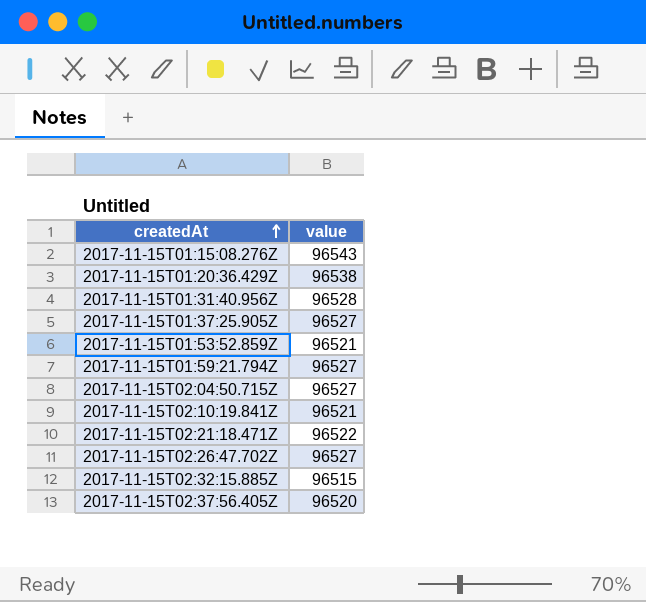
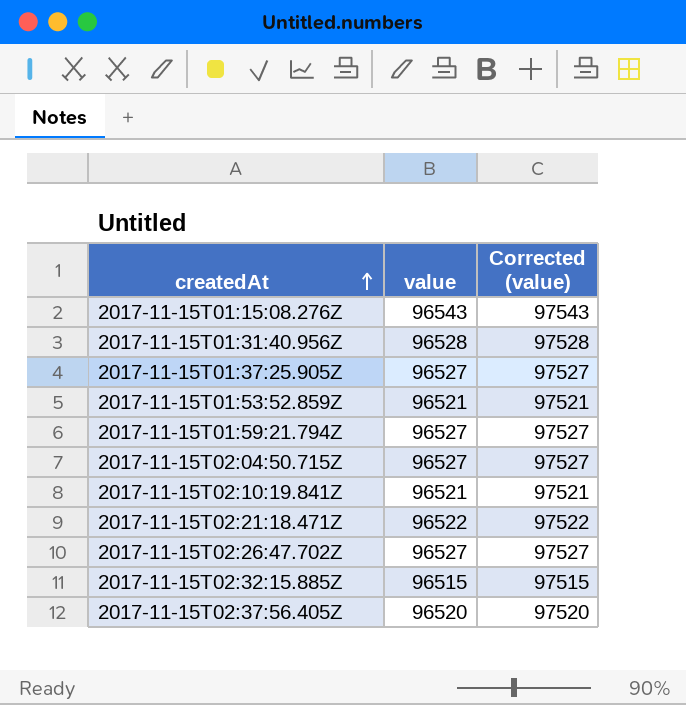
column Corrected (value) | formula: none -> [value] + 1000
row 2017-11-15T01:20:36.429Z: 96538 -> none

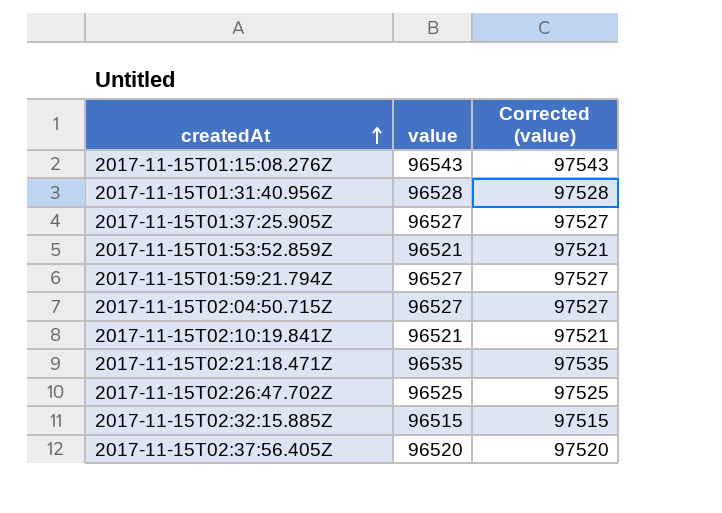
2017-11-15T02:21:18.471Z | value: 96522 -> 96535
2017-11-15T02:21:18.471Z | Corrected (value): 97522 -> 97535
2017-11-15T02:26:47.702Z | value: 96527 -> 96525
2017-11-15T02:26:47.702Z | Corrected (value): 97527 -> 97525

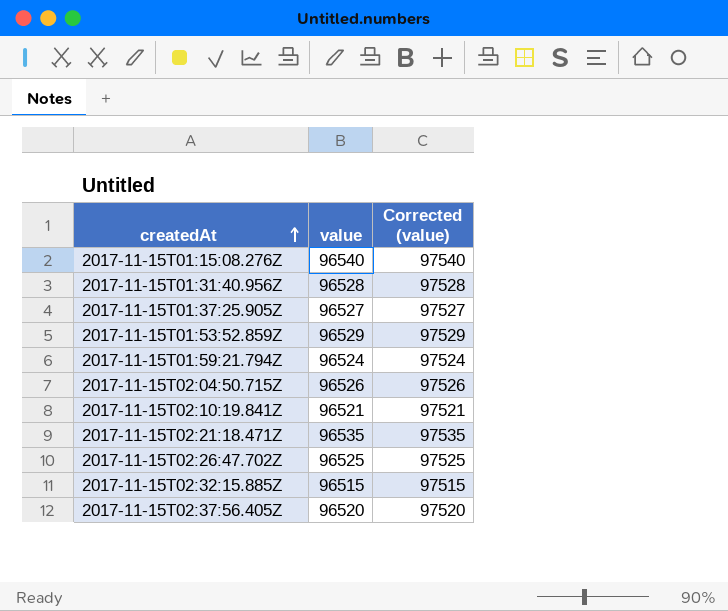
2017-11-15T01:15:08.276Z | value: 96543 -> 96540
2017-11-15T01:15:08.276Z | Corrected (value): 97543 -> 97540
2017-11-15T01:53:52.859Z | value: 96521 -> 96529
2017-11-15T01:53:52.859Z | Corrected (value): 97521 -> 97529
2017-11-15T01:59:21.794Z | value: 96527 -> 96524
2017-11-15T01:59:21.794Z | Corrected (value): 97527 -> 97524
2017-11-15T02:04:50.715Z | value: 96527 -> 96526
2017-11-15T02:04:50.715Z | Corrected (value): 97527 -> 97526

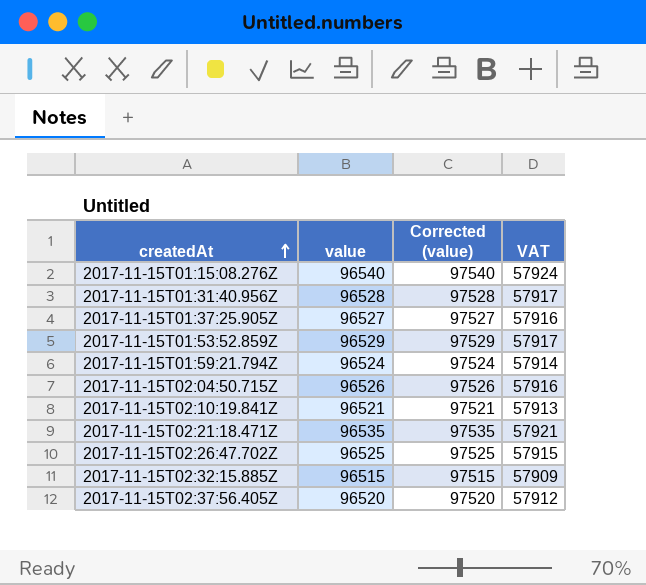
column VAT | formula: none -> [value] * 0.6

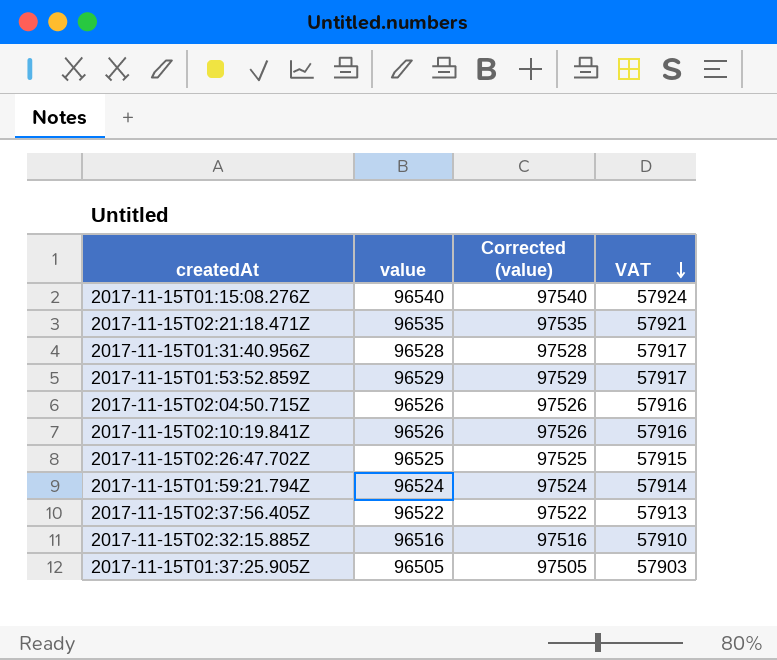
row order: createdAt ascending -> VAT descending
2017-11-15T02:10:19.841Z | value: 96521 -> 96526
2017-11-15T02:10:19.841Z | Corrected (value): 97521 -> 97526
2017-11-15T02:10:19.841Z | VAT: 57913 -> 57916
2017-11-15T02:37:56.405Z | value: 96520 -> 96522
2017-11-15T02:37:56.405Z | Corrected (value): 97520 -> 97522
2017-11-15T02:37:56.405Z | VAT: 57912 -> 57913
2017-11-15T02:32:15.885Z | value: 96515 -> 96516
2017-11-15T02:32:15.885Z | Corrected (value): 97515 -> 97516
2017-11-15T02:32:15.885Z | VAT: 57909 -> 57910
2017-11-15T01:37:25.905Z | value: 96527 -> 96505
2017-11-15T01:37:25.905Z | Corrected (value): 97527 -> 97505
2017-11-15T01:37:25.905Z | VAT: 57916 -> 57903

